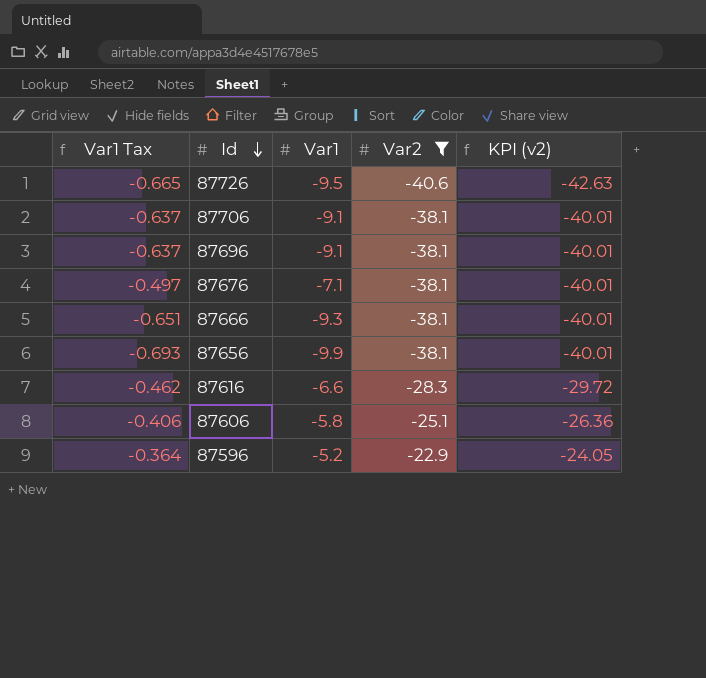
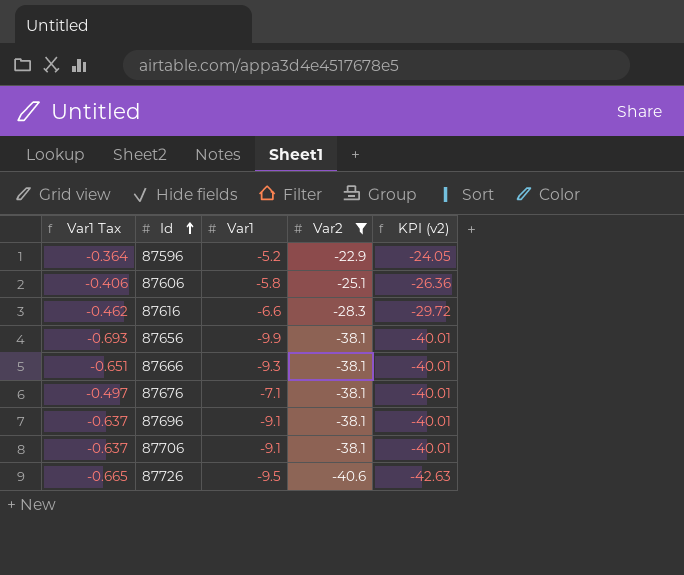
row order: Id descending -> Id ascending

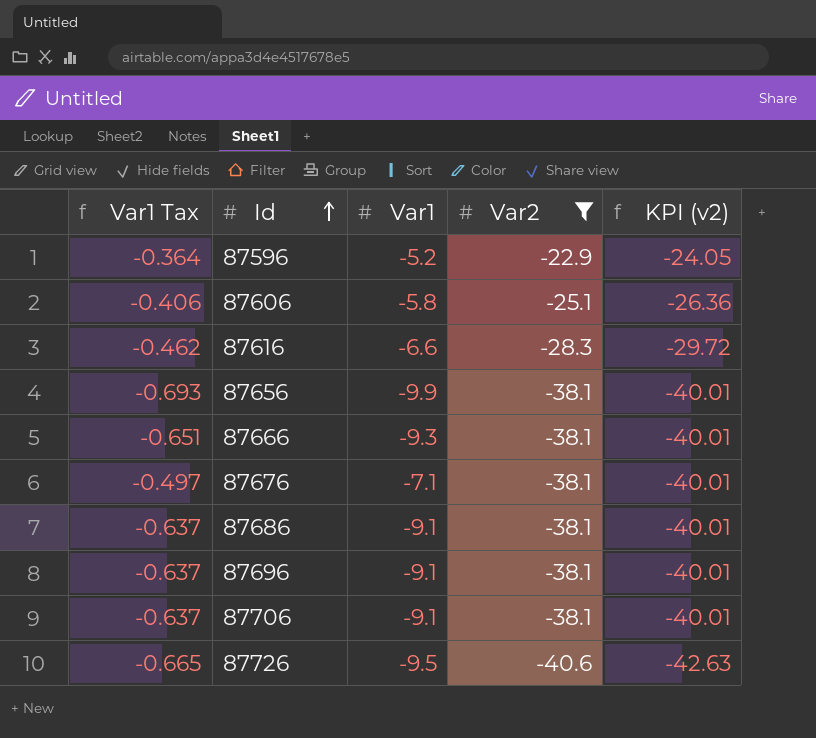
row 87686: none -> -0.637 | -9.1 | -38.1 | -40.01

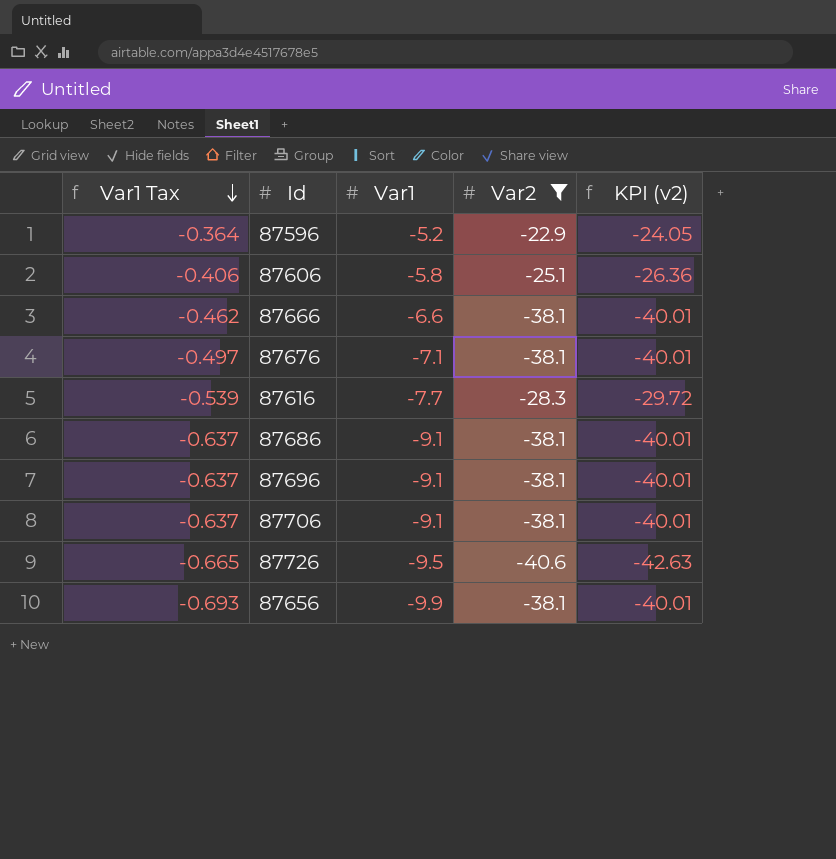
row order: Id ascending -> Var1 Tax descending
87666 | Var1 Tax: -0.651 -> -0.462
87666 | Var1: -9.3 -> -6.6
87616 | Var1 Tax: -0.462 -> -0.539
87616 | Var1: -6.6 -> -7.7

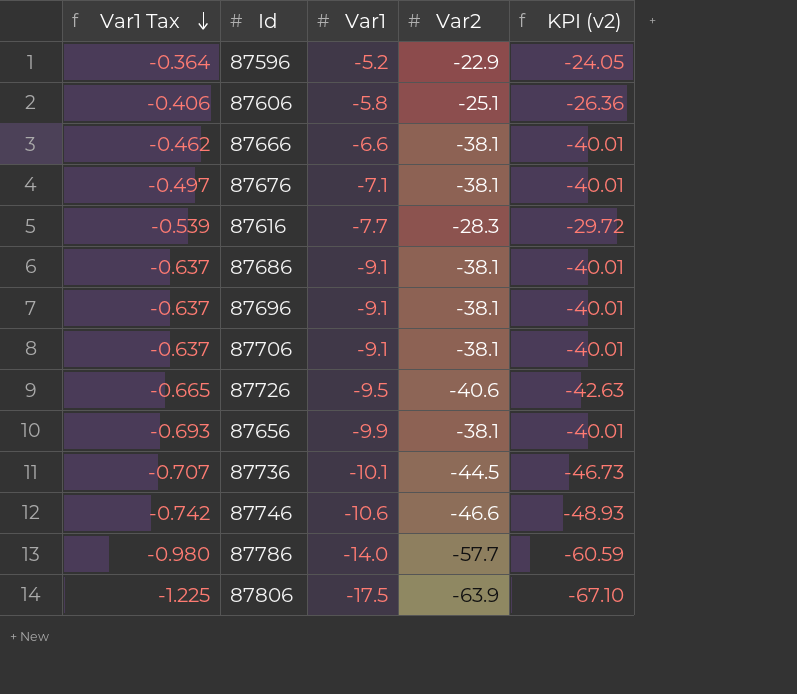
filter: Var2 >= -40.6 -> none

